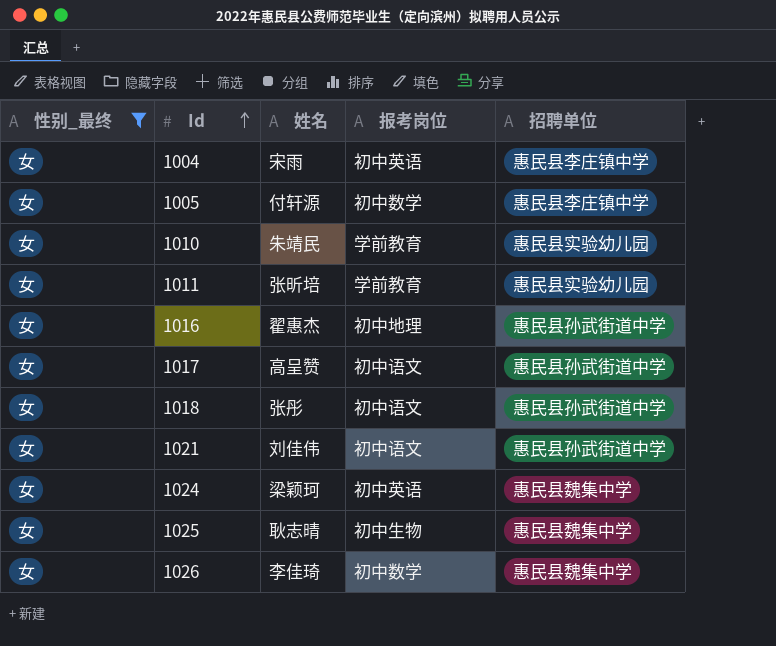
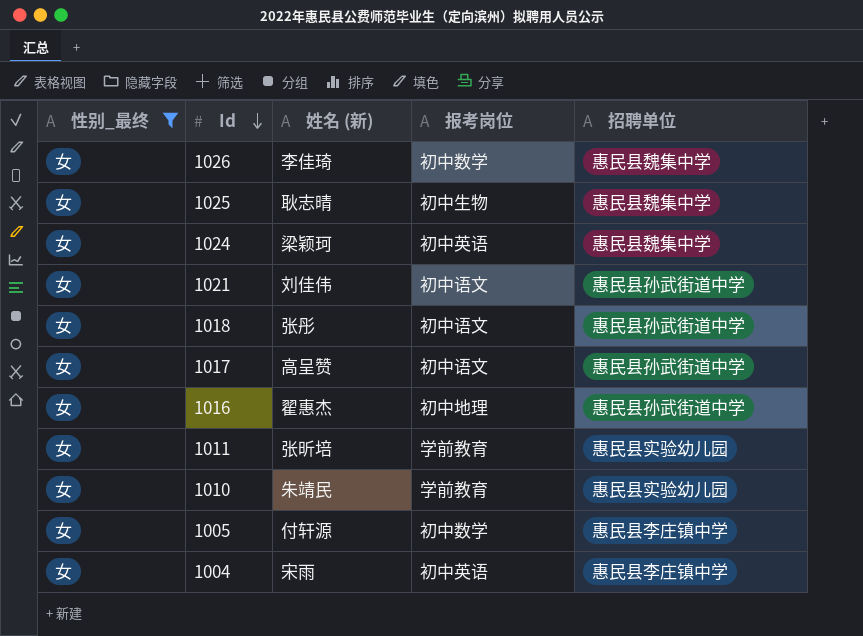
row order: Id ascending -> Id descending
column name: 姓名 -> 姓名 (新)

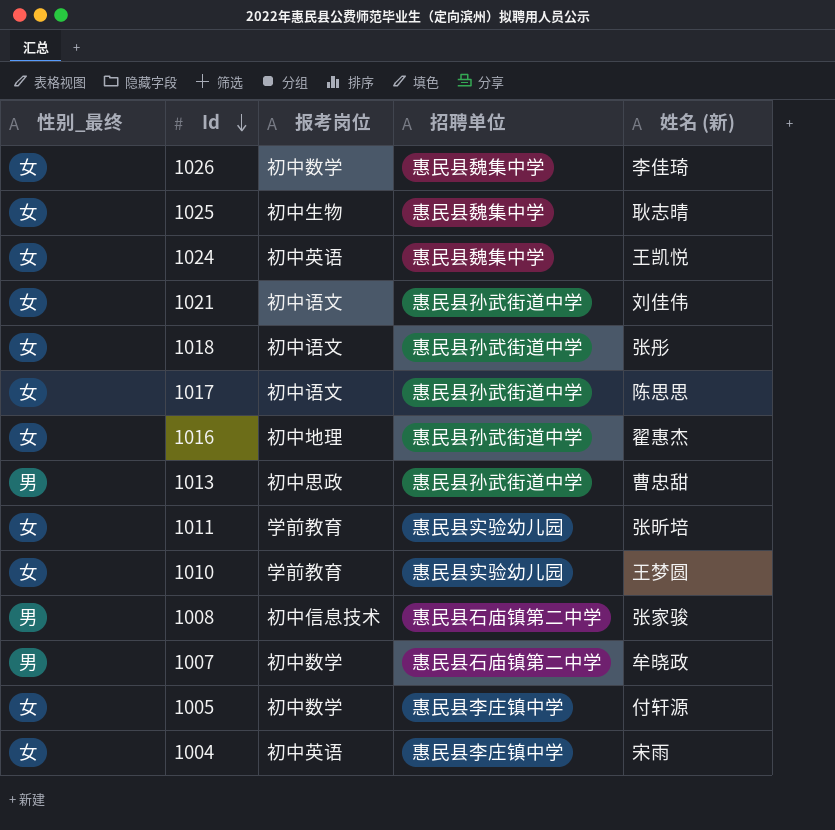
filter: 性别_最终 = 女 -> none
column 姓名 (新) | position: 3 -> 5
1024 | 姓名 (新): 梁颖珂 -> 王凯悦
1017 | 姓名 (新): 高呈赞 -> 陈思思
1010 | 姓名 (新): 朱靖民 -> 王梦圆

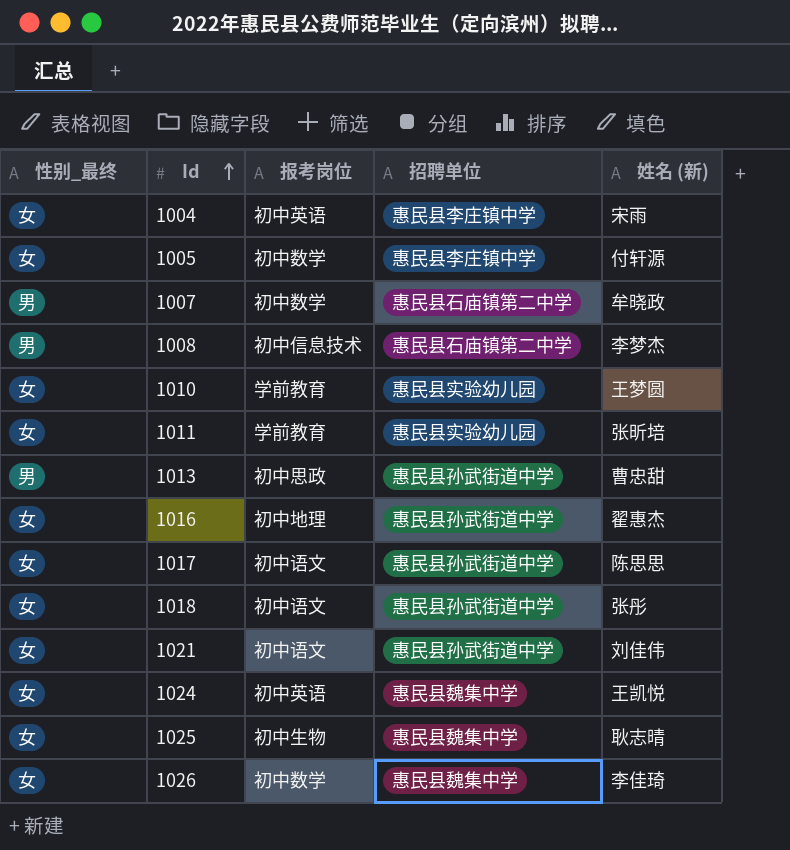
row order: Id descending -> Id ascending
1008 | 姓名 (新): 张家骏 -> 李梦杰

